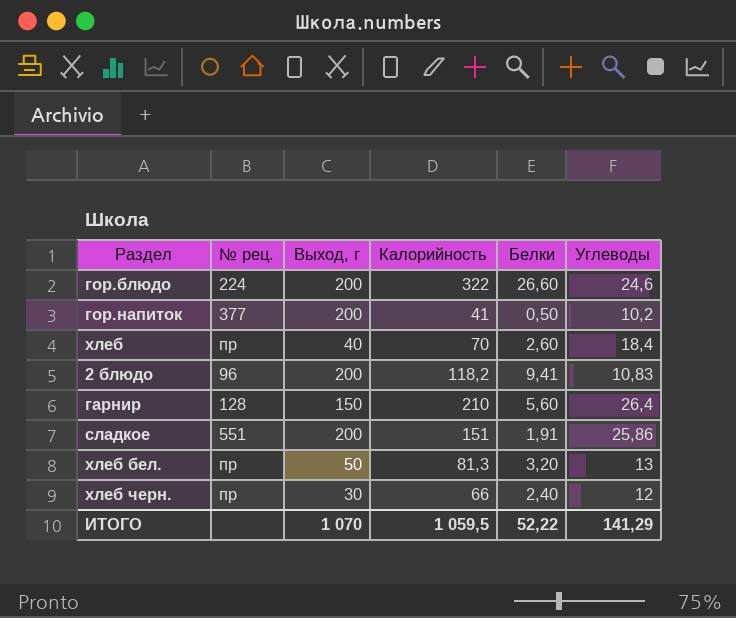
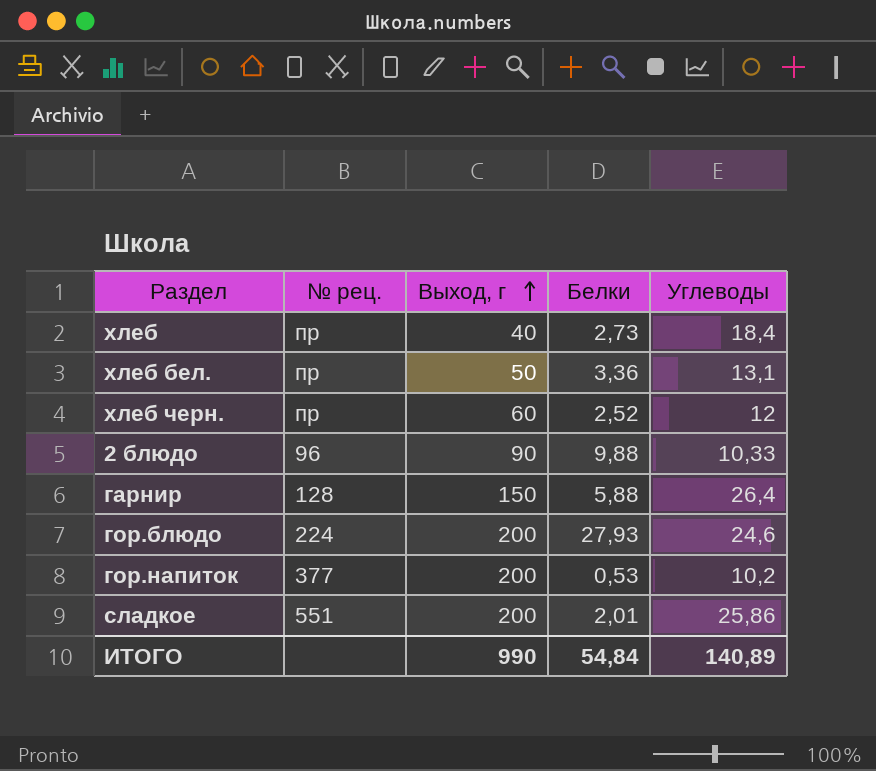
row order: none -> Выход, г ascending
column Калорийность | position: 4 -> none
хлеб | Белки: 2,60 -> 2,73
хлеб бел. | Белки: 3,20 -> 3,36
хлеб бел. | Углеводы: 13 -> 13,1
хлеб черн. | Выход, г: 30 -> 60
хлеб черн. | Белки: 2,40 -> 2,52
2 блюдо | Выход, г: 200 -> 90
2 блюдо | Белки: 9,41 -> 9,88
2 блюдо | Углеводы: 10,83 -> 10,33
гарнир | Белки: 5,60 -> 5,88
гор.блюдо | Белки: 26,60 -> 27,93
гор.напиток | Белки: 0,50 -> 0,53
сладкое | Белки: 1,91 -> 2,01
ИТОГО | Выход, г: 1 070 -> 990
ИТОГО | Белки: 52,22 -> 54,84
ИТОГО | Углеводы: 141,29 -> 140,89

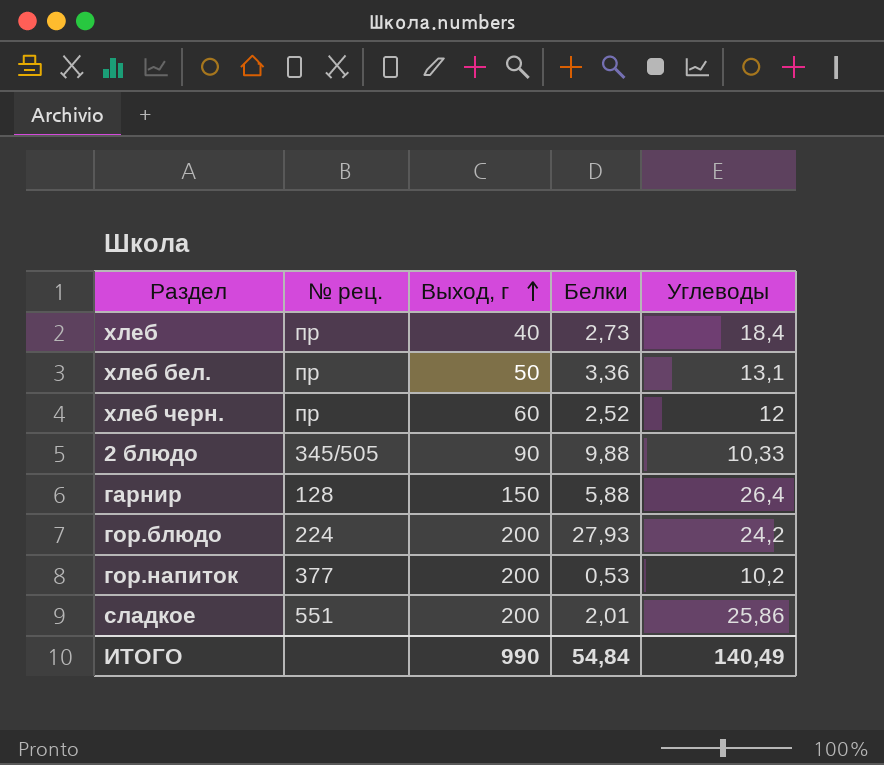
2 блюдо | № рец.: 96 -> 345/505
гор.блюдо | Углеводы: 24,6 -> 24,2
ИТОГО | Углеводы: 140,89 -> 140,49

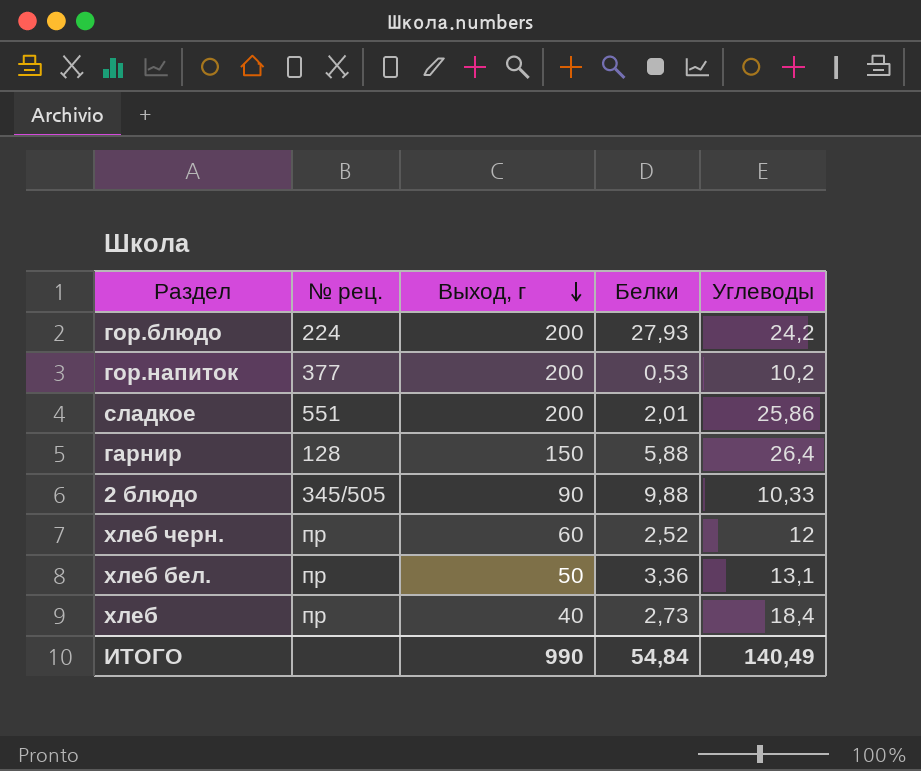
row order: Выход, г ascending -> Выход, г descending

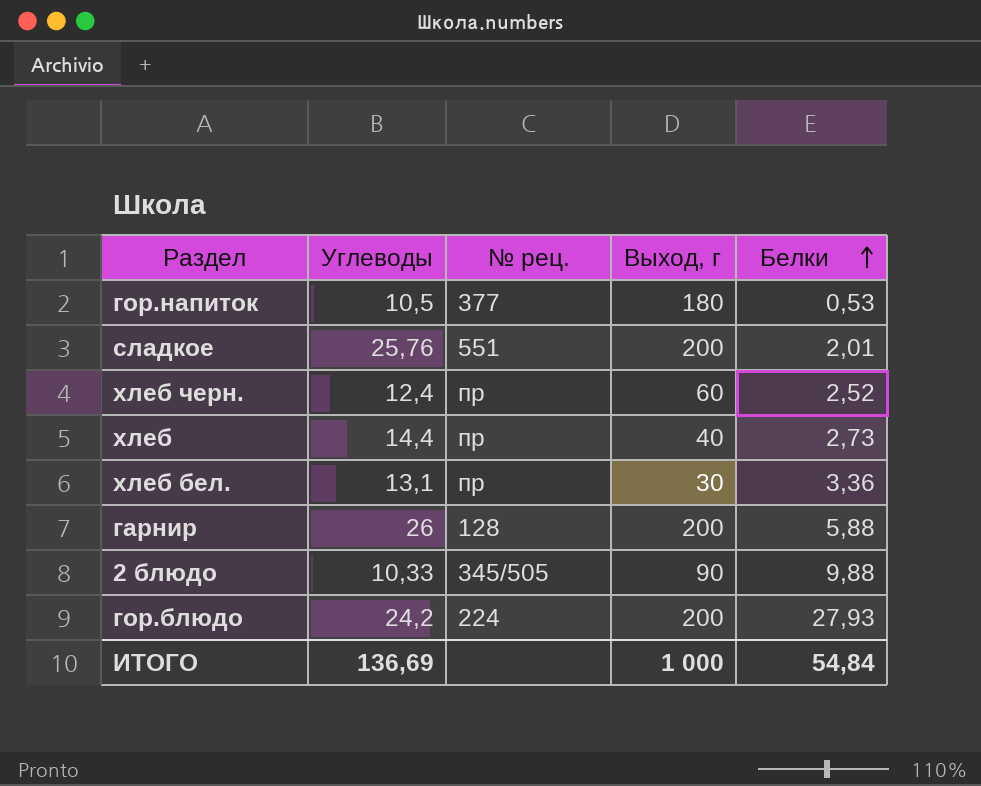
row order: Выход, г descending -> Белки ascending
column Углеводы | position: 5 -> 2
гор.напиток | Углеводы: 10,2 -> 10,5
гор.напиток | Выход, г: 200 -> 180
сладкое | Углеводы: 25,86 -> 25,76
хлеб черн. | Углеводы: 12 -> 12,4
хлеб | Углеводы: 18,4 -> 14,4
хлеб бел. | Выход, г: 50 -> 30
гарнир | Углеводы: 26,4 -> 26
гарнир | Выход, г: 150 -> 200
ИТОГО | Углеводы: 140,49 -> 136,69
ИТОГО | Выход, г: 990 -> 1 000

